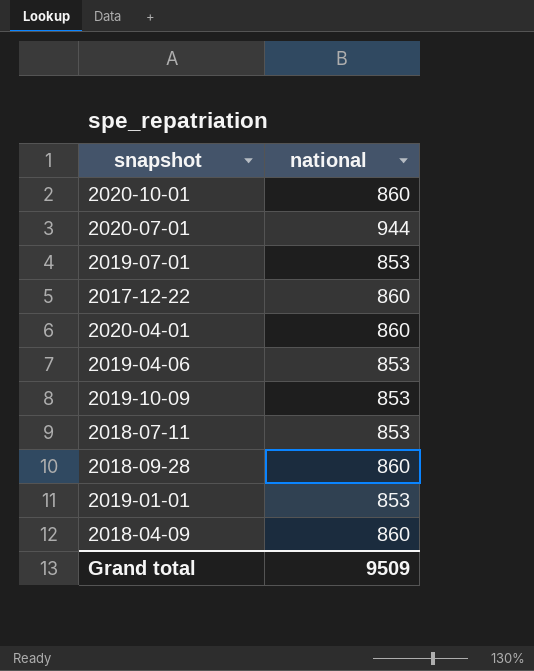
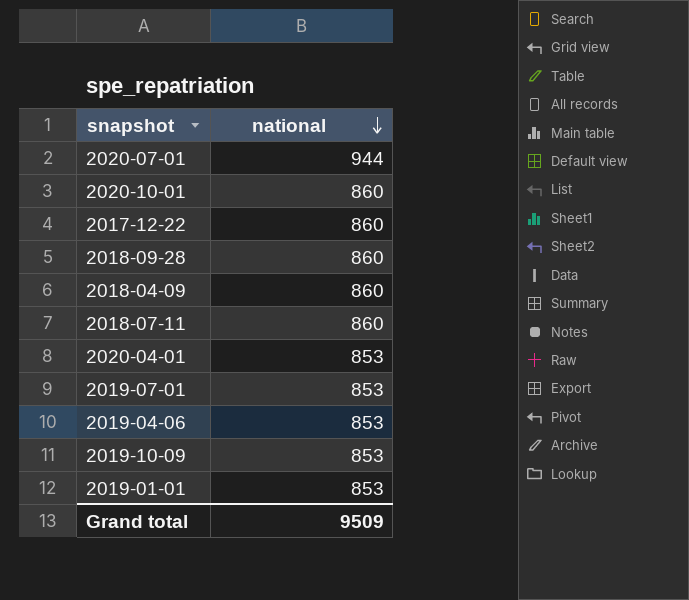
row order: none -> national descending
2018-07-11 | national: 853 -> 860
2020-04-01 | national: 860 -> 853

